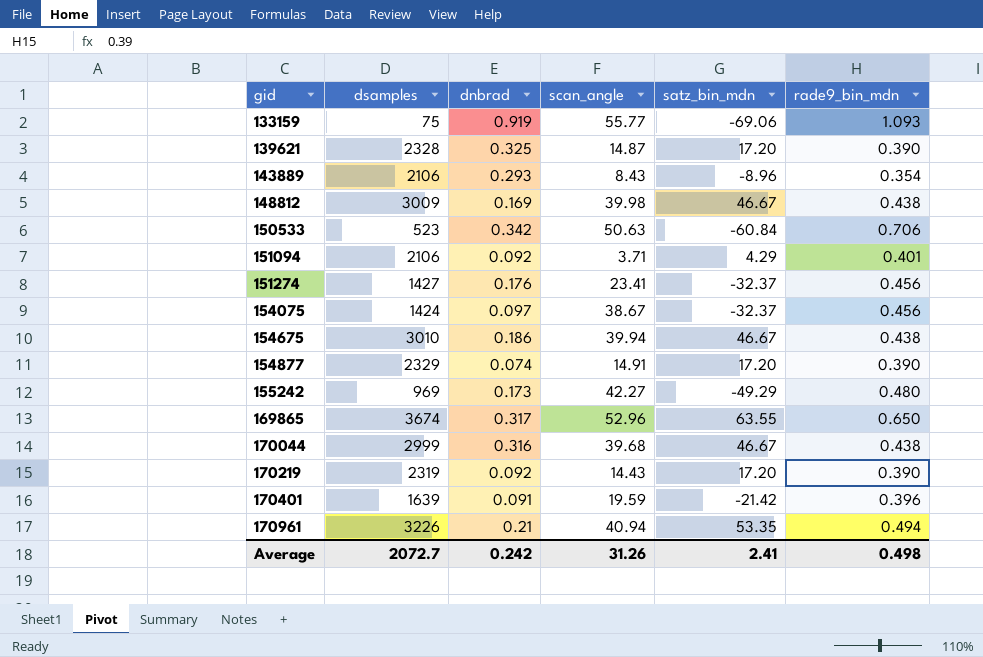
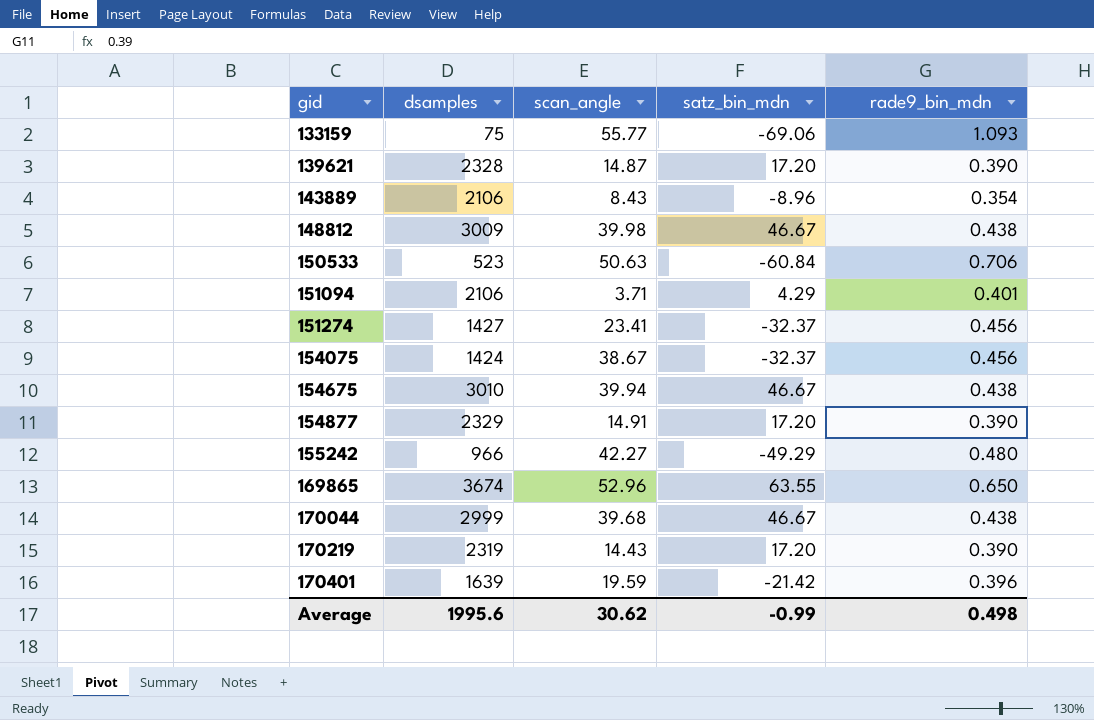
column dnbrad | position: 3 -> none
row 170961: 3226 | 0.21 | 40.94 | 53.35 | 0.494 -> none
155242 | dsamples: 969 -> 966
Average | dsamples: 2072.7 -> 1995.6
Average | scan_angle: 31.26 -> 30.62
Average | satz_bin_mdn: 2.41 -> -0.99

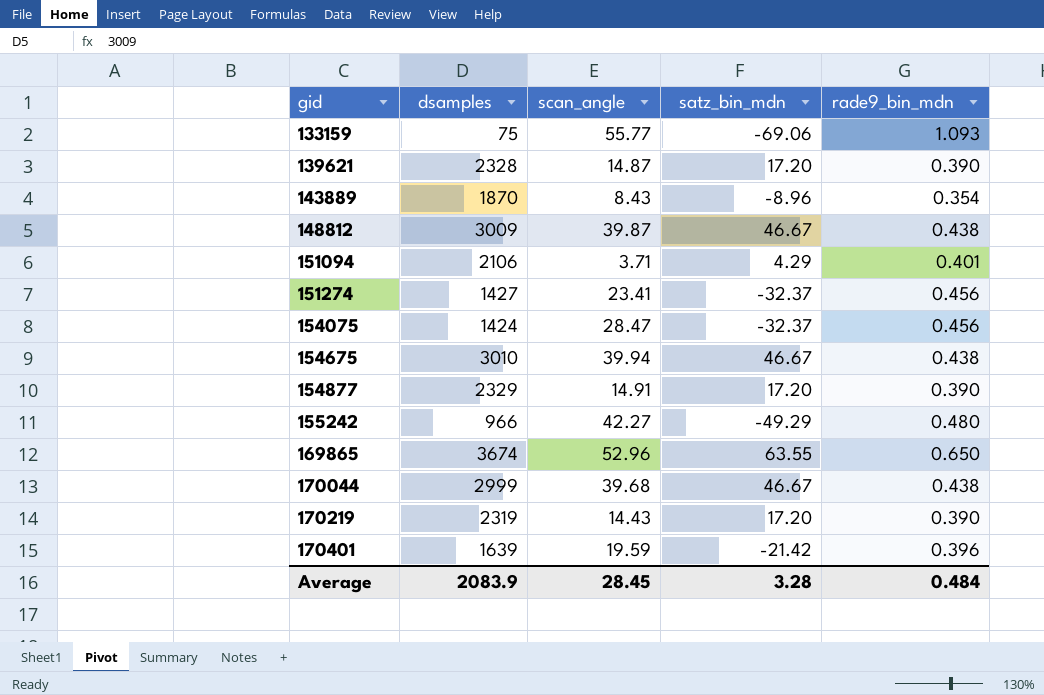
row 150533: 523 | 50.63 | -60.84 | 0.706 -> none
143889 | dsamples: 2106 -> 1870
148812 | scan_angle: 39.98 -> 39.87
154075 | scan_angle: 38.67 -> 28.47
Average | dsamples: 1995.6 -> 2083.9
Average | scan_angle: 30.62 -> 28.45
Average | satz_bin_mdn: -0.99 -> 3.28
Average | rade9_bin_mdn: 0.498 -> 0.484

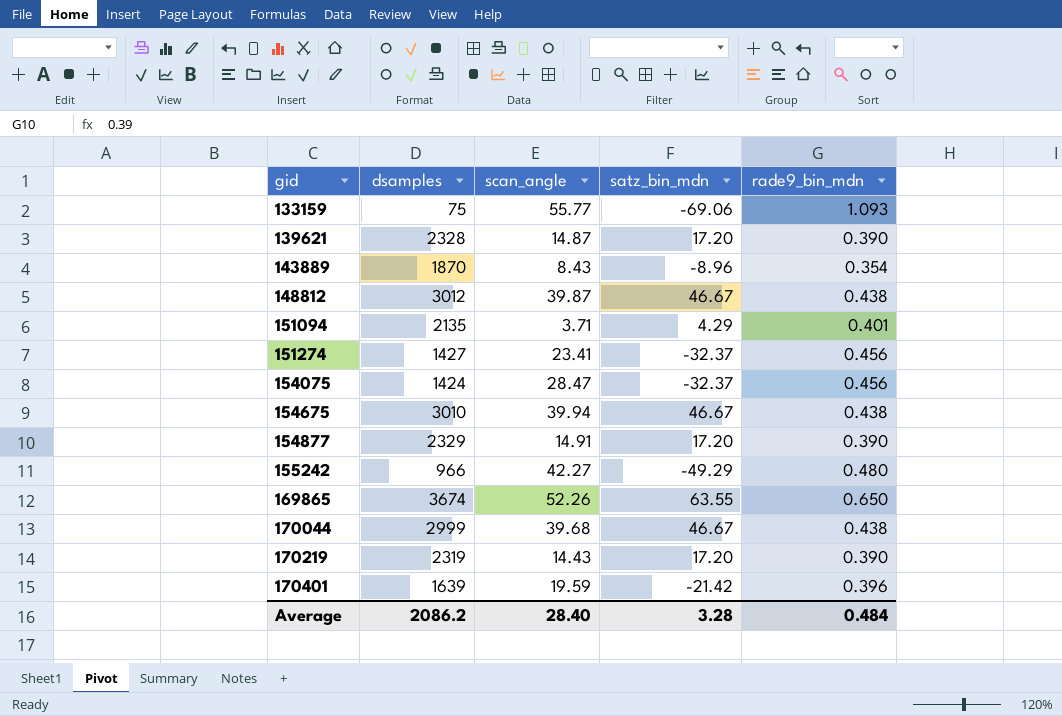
148812 | dsamples: 3009 -> 3012
151094 | dsamples: 2106 -> 2135
169865 | scan_angle: 52.96 -> 52.26
Average | dsamples: 2083.9 -> 2086.2
Average | scan_angle: 28.45 -> 28.40

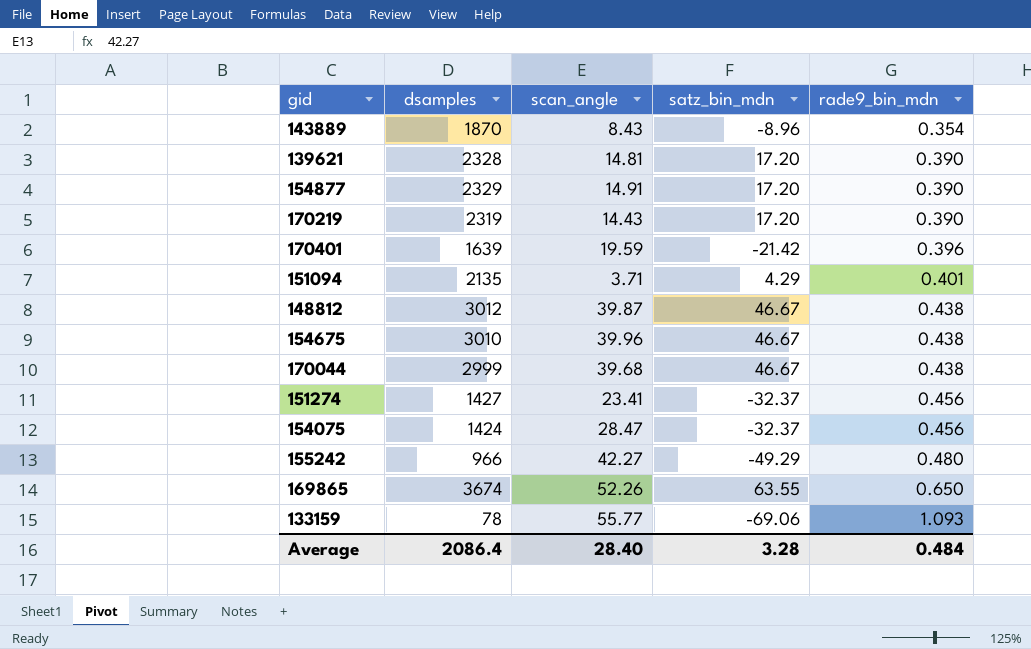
row order: gid ascending -> rade9_bin_mdn ascending
139621 | scan_angle: 14.87 -> 14.81
154675 | scan_angle: 39.94 -> 39.96
133159 | dsamples: 75 -> 78
Average | dsamples: 2086.2 -> 2086.4

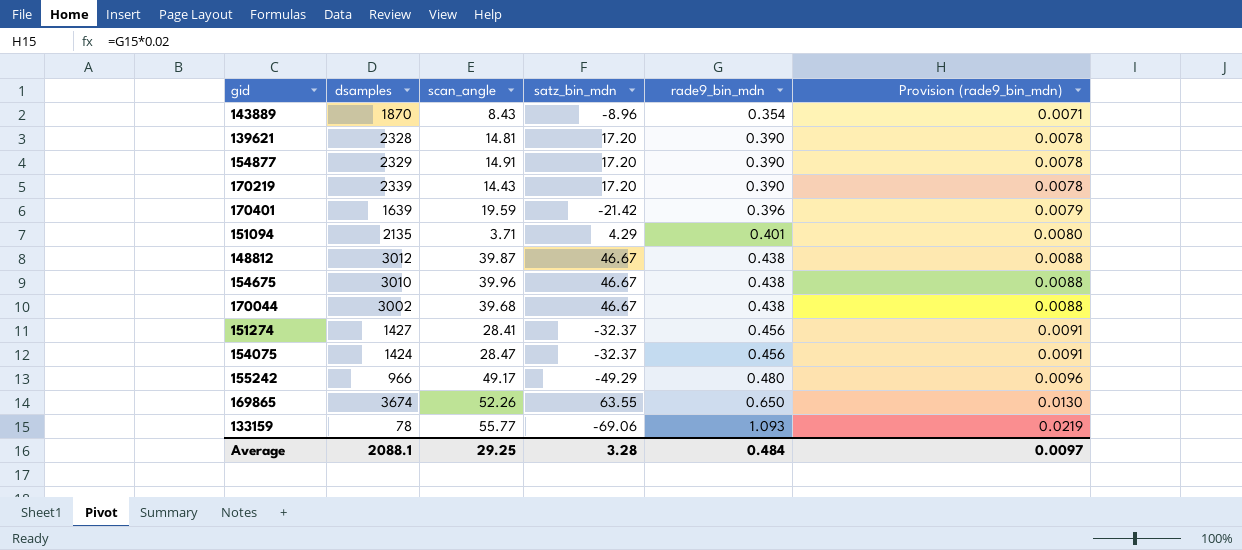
column Provision (rade9_bin_mdn) | formula: none -> [rade9_bin_mdn] * 0.02
170219 | dsamples: 2319 -> 2339
170044 | dsamples: 2999 -> 3002
151274 | scan_angle: 23.41 -> 28.41
155242 | scan_angle: 42.27 -> 49.17
Average | dsamples: 2086.4 -> 2088.1
Average | scan_angle: 28.40 -> 29.25

